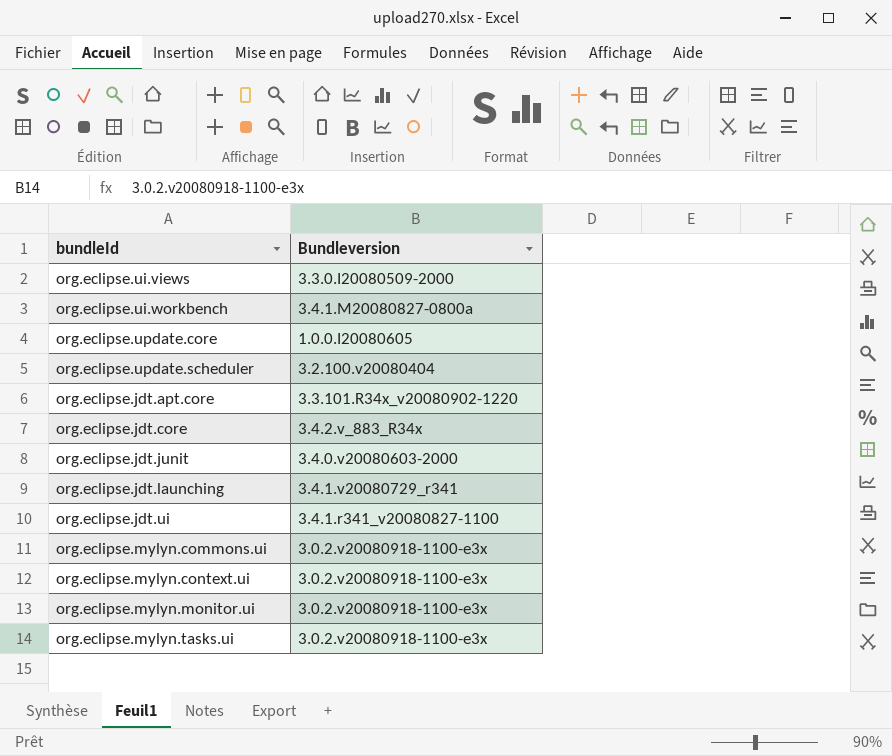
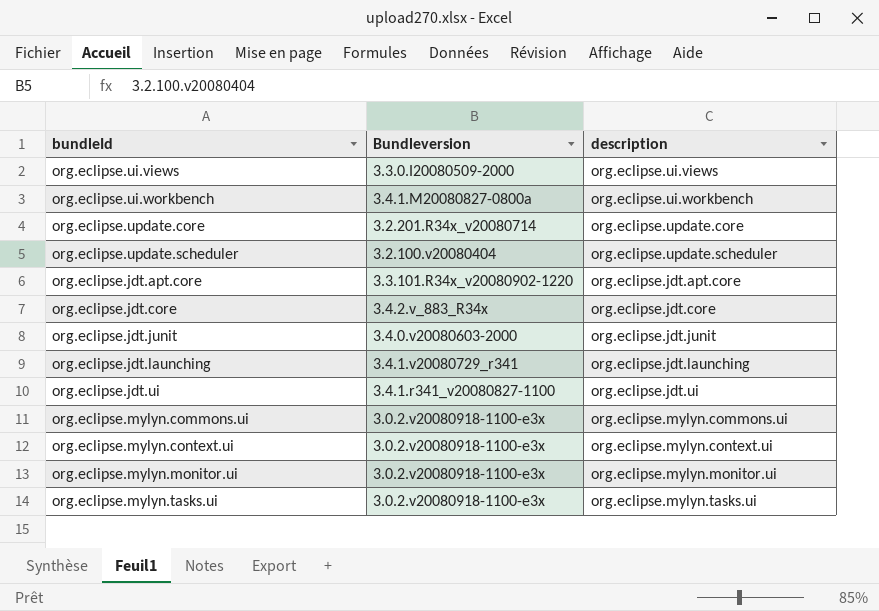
column description | position: none -> 3
org.eclipse.update.core | Bundleversion: 1.0.0.I20080605 -> 3.2.201.R34x_v20080714

